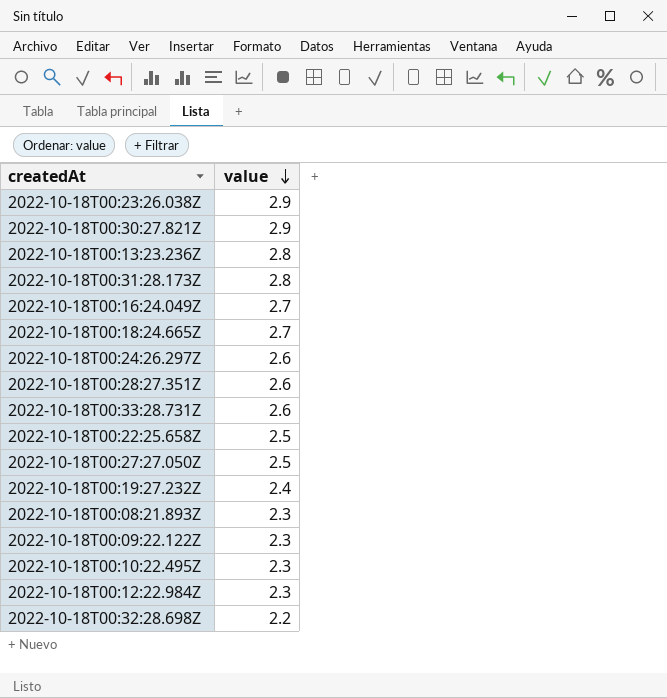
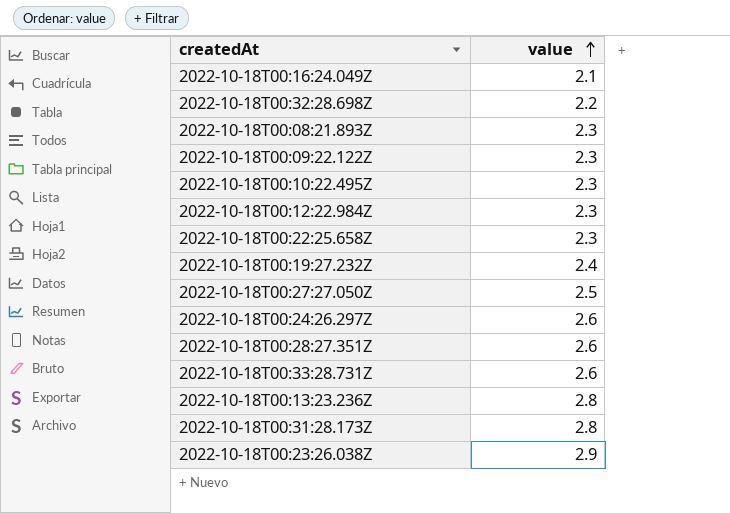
row order: value descending -> value ascending
row 2022-10-18T00:30:27.821Z: 2.9 -> none
row 2022-10-18T00:18:24.665Z: 2.7 -> none
2022-10-18T00:16:24.049Z | value: 2.7 -> 2.1
2022-10-18T00:22:25.658Z | value: 2.5 -> 2.3

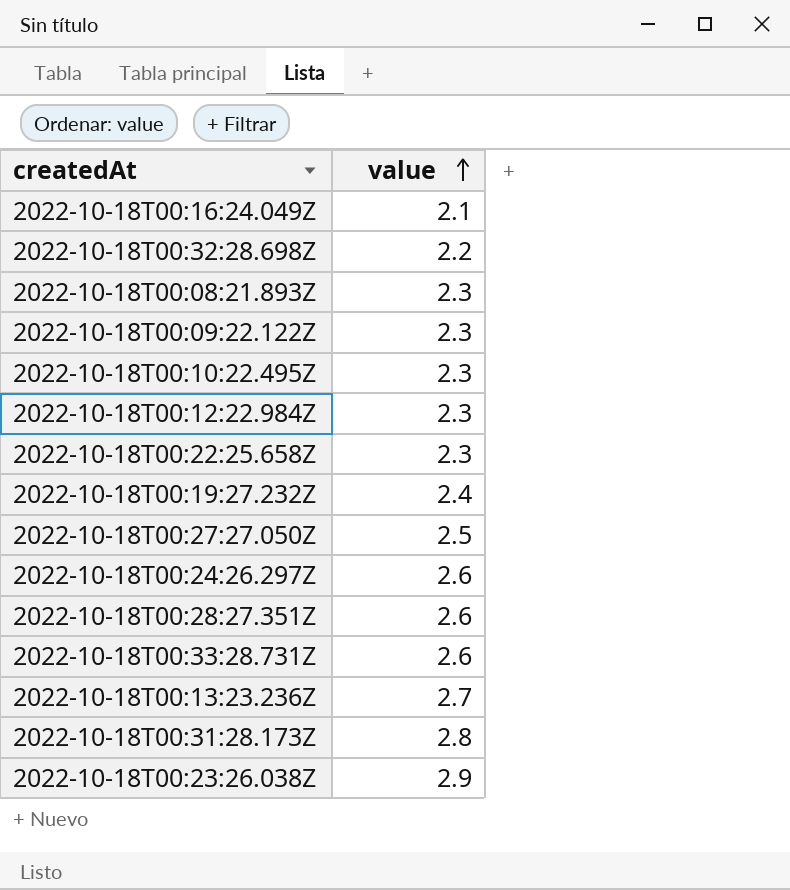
2022-10-18T00:13:23.236Z | value: 2.8 -> 2.7

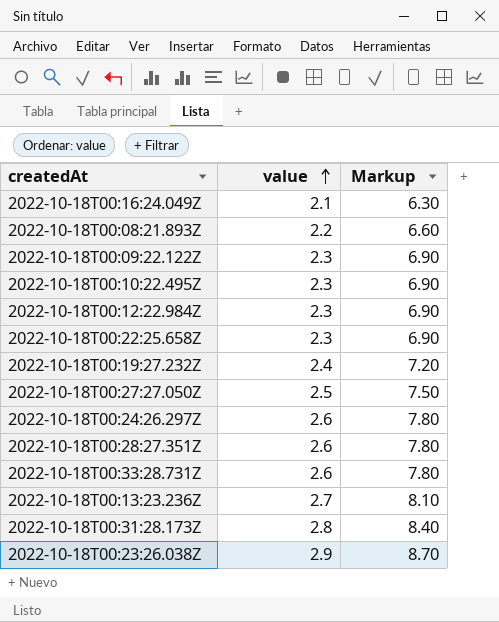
column Markup | formula: none -> [value] * 3
row 2022-10-18T00:32:28.698Z: 2.2 -> none
2022-10-18T00:08:21.893Z | value: 2.3 -> 2.2

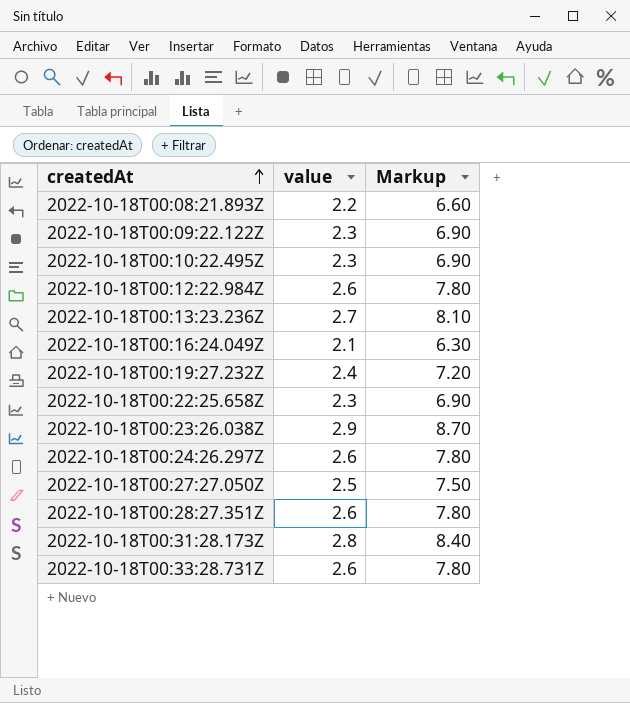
row order: value ascending -> createdAt ascending
2022-10-18T00:12:22.984Z | value: 2.3 -> 2.6
2022-10-18T00:12:22.984Z | Markup: 6.90 -> 7.80

